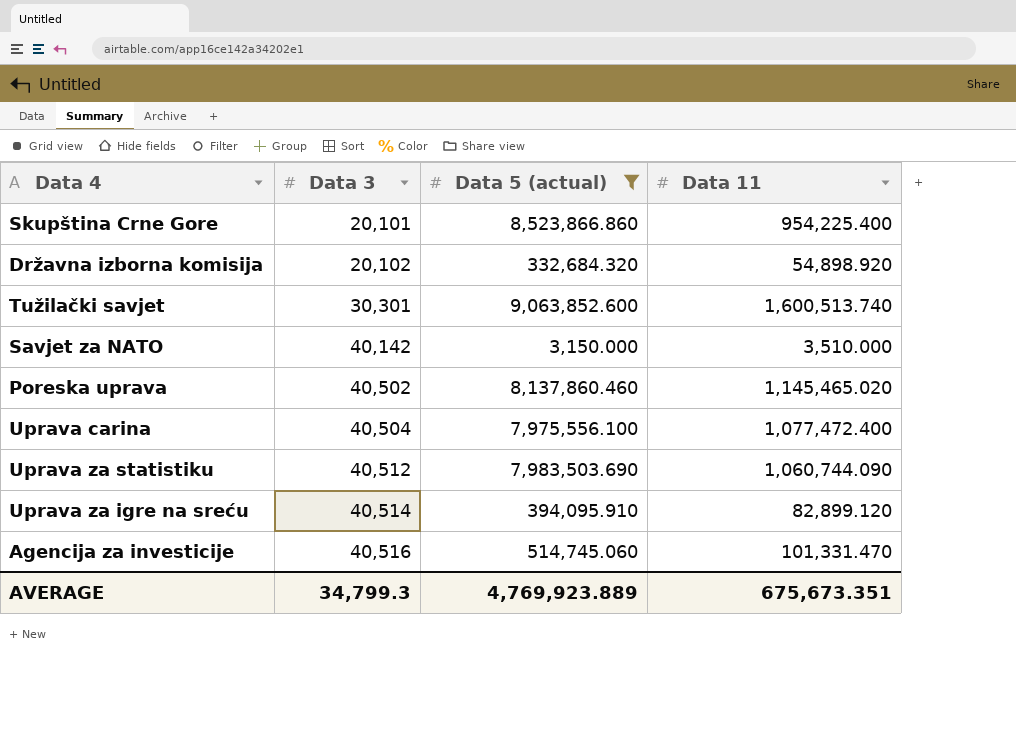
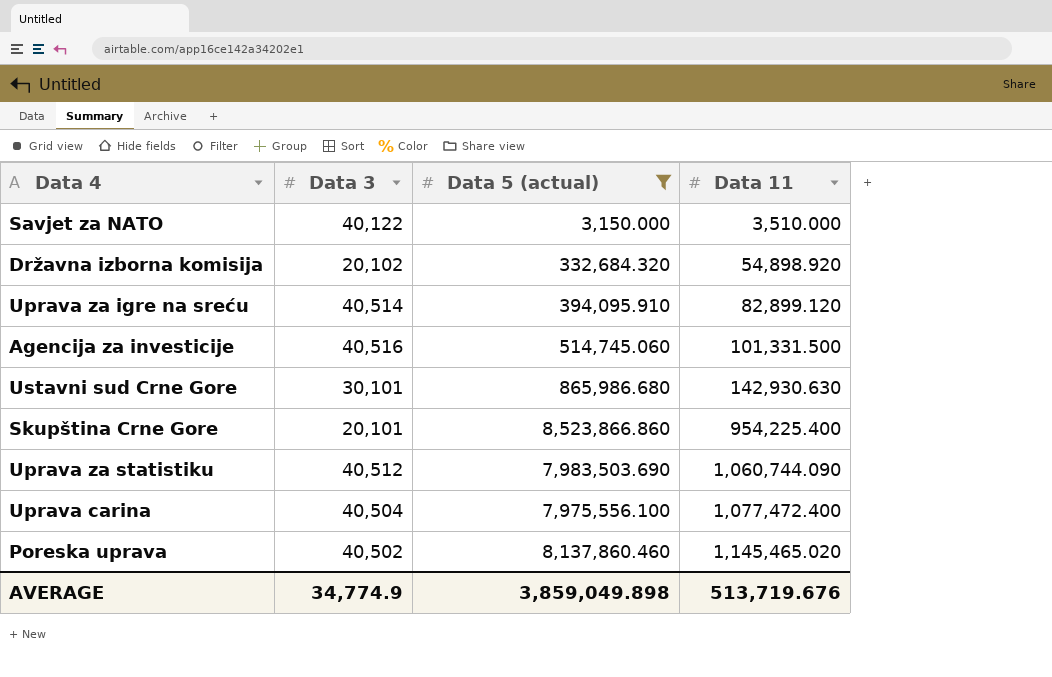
row order: Data 3 ascending -> Data 11 ascending
row Tužilački savjet: 30,301 | 9,063,852.600 | 1,600,513.740 -> none
Savjet za NATO | Data 3: 40,142 -> 40,122
Agencija za investicije | Data 11: 101,331.470 -> 101,331.500
row Ustavni sud Crne Gore: none -> 30,101 | 865,986.680 | 142,930.630
AVERAGE | Data 3: 34,799.3 -> 34,774.9
AVERAGE | Data 5 (actual): 4,769,923.889 -> 3,859,049.898
AVERAGE | Data 11: 675,673.351 -> 513,719.676

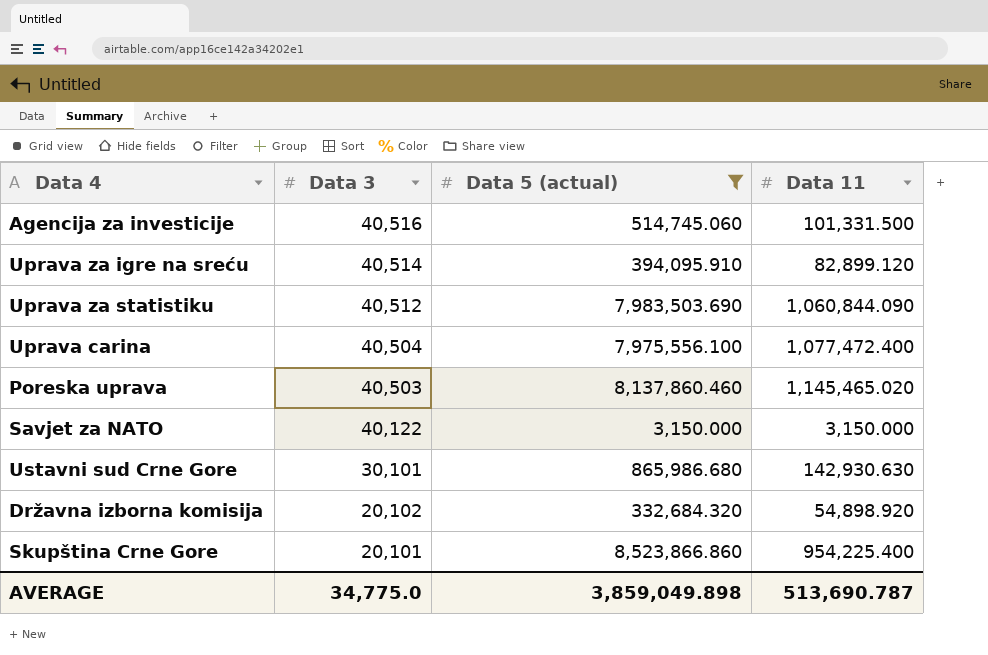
row order: Data 11 ascending -> Data 3 descending
Uprava za statistiku | Data 11: 1,060,744.090 -> 1,060,844.090
Poreska uprava | Data 3: 40,502 -> 40,503
Savjet za NATO | Data 11: 3,510.000 -> 3,150.000
AVERAGE | Data 3: 34,774.9 -> 34,775.0
AVERAGE | Data 11: 513,719.676 -> 513,690.787

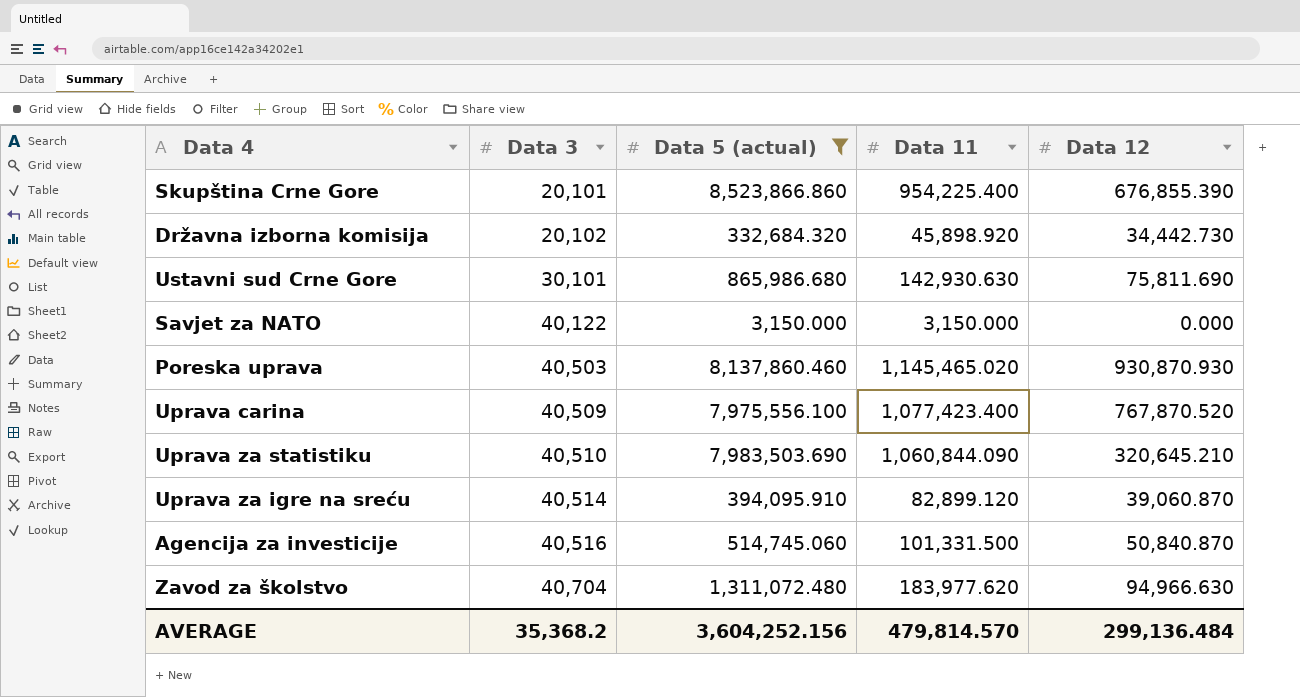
row order: Data 3 descending -> Data 3 ascending
column Data 12 | position: none -> 5
Državna izborna komisija | Data 11: 54,898.920 -> 45,898.920
Uprava carina | Data 3: 40,504 -> 40,509
Uprava carina | Data 11: 1,077,472.400 -> 1,077,423.400
Uprava za statistiku | Data 3: 40,512 -> 40,510
row Zavod za školstvo: none -> 40,704 | 1,311,072.480 | 183,977.620 | 94,966.630
AVERAGE | Data 3: 34,775.0 -> 35,368.2
AVERAGE | Data 5 (actual): 3,859,049.898 -> 3,604,252.156
AVERAGE | Data 11: 513,690.787 -> 479,814.570

